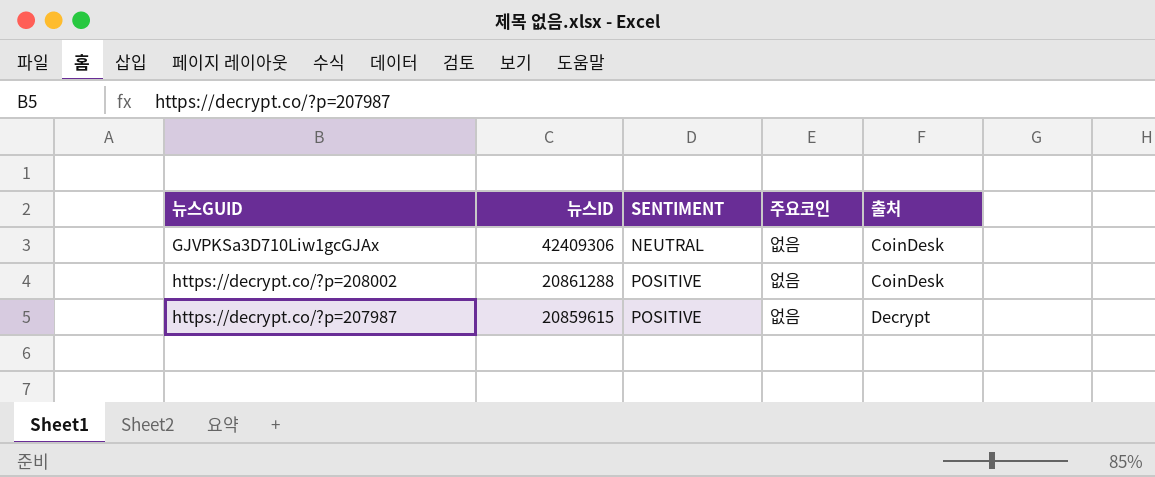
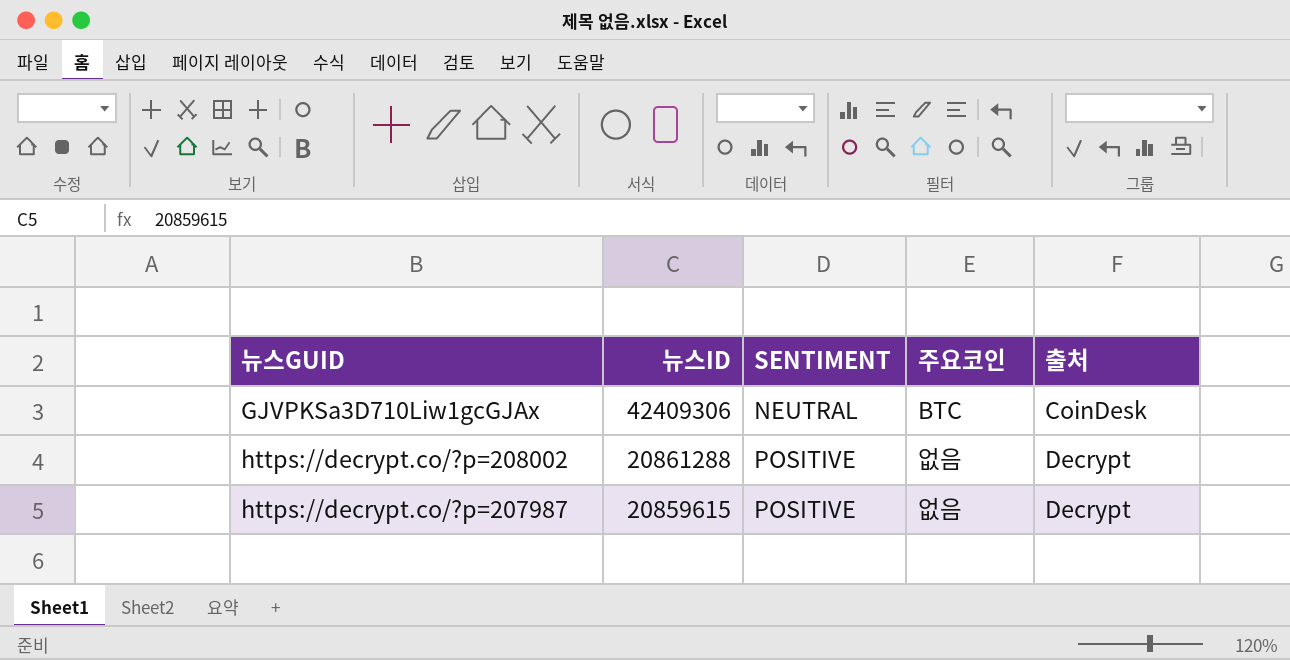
GJVPKSa3D710Liw1gcGJAx | 주요코인: 없음 -> BTC
https://decrypt.co/?p=208002 | 출처: CoinDesk -> Decrypt

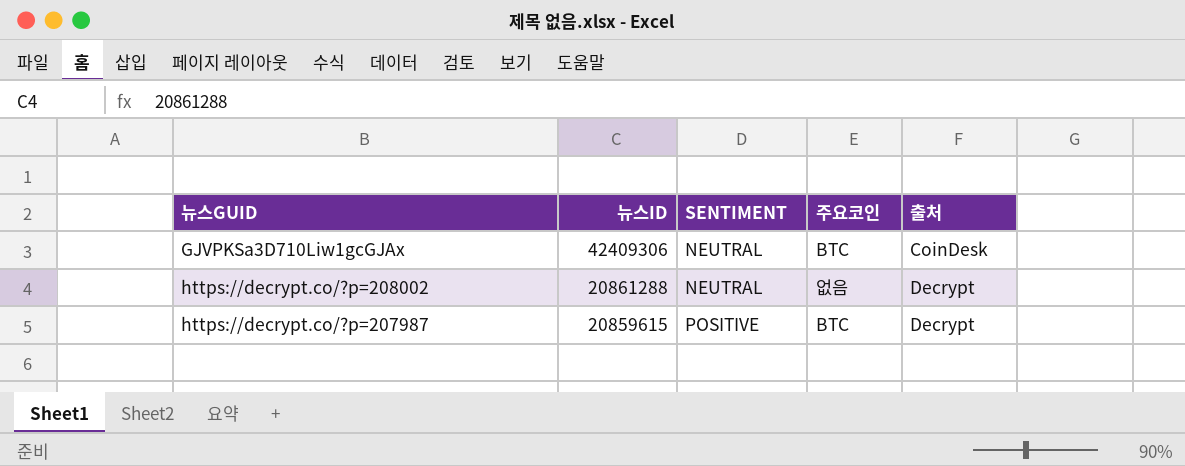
https://decrypt.co/?p=208002 | SENTIMENT: POSITIVE -> NEUTRAL
https://decrypt.co/?p=207987 | 주요코인: 없음 -> BTC

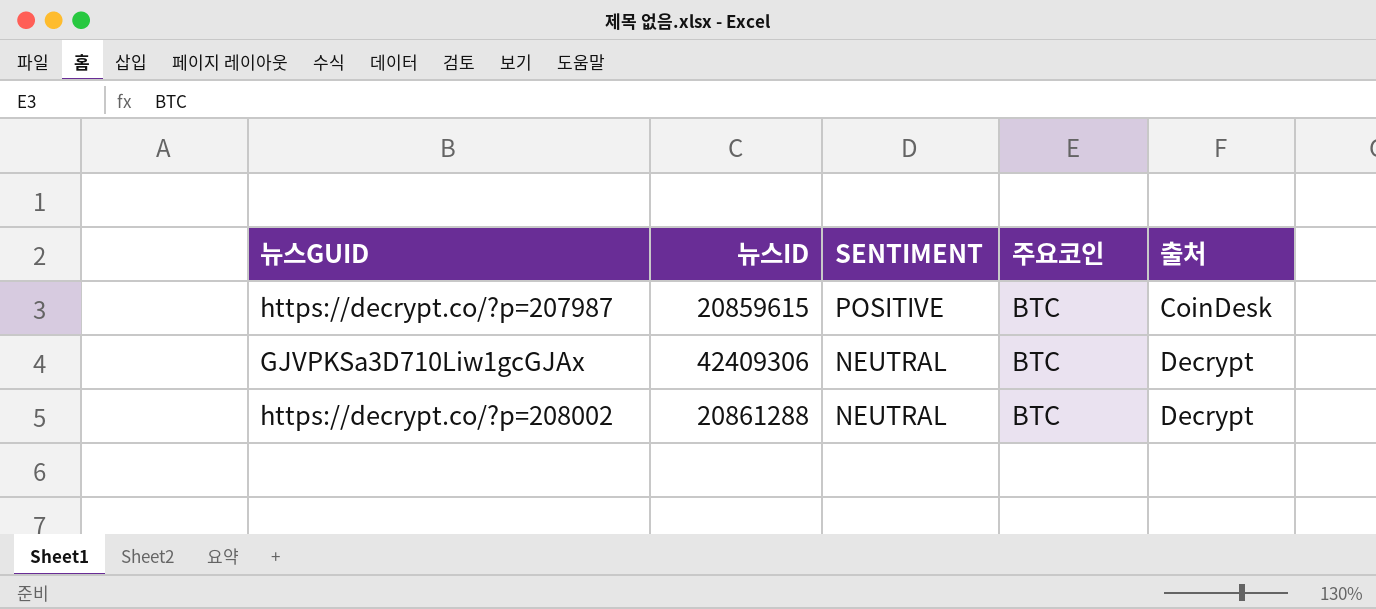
row order: 뉴스ID descending -> SENTIMENT descending
https://decrypt.co/?p=207987 | 출처: Decrypt -> CoinDesk
GJVPKSa3D710Liw1gcGJAx | 출처: CoinDesk -> Decrypt
https://decrypt.co/?p=208002 | 주요코인: 없음 -> BTC

